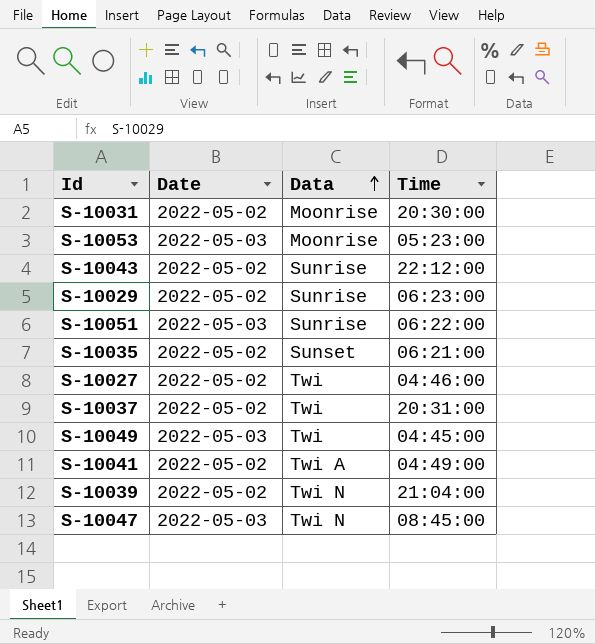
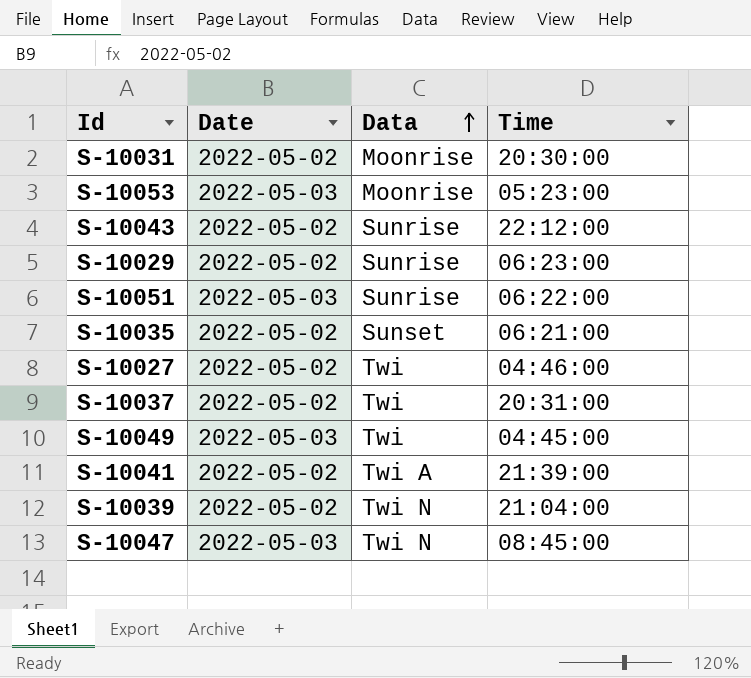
S-10041 | Time: 04:49:00 -> 21:39:00

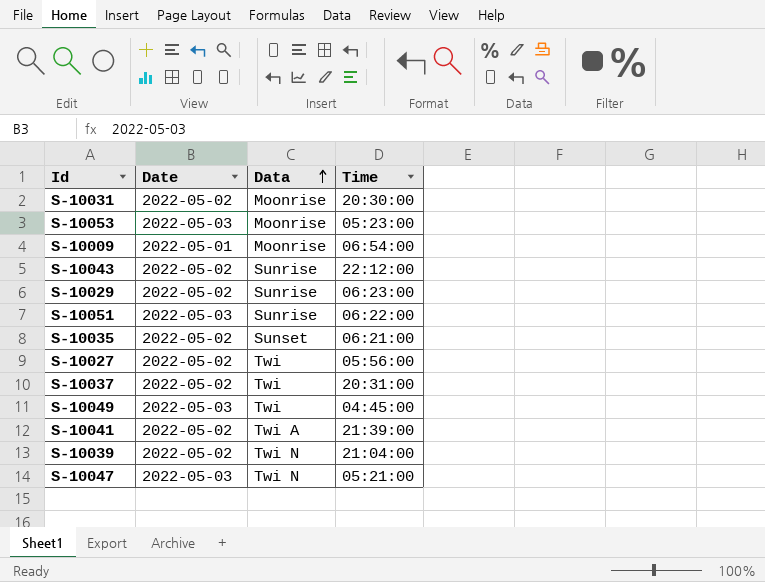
row S-10009: none -> 2022-05-01 | Moonrise | 06:54:00
S-10027 | Time: 04:46:00 -> 05:56:00
S-10047 | Time: 08:45:00 -> 05:21:00

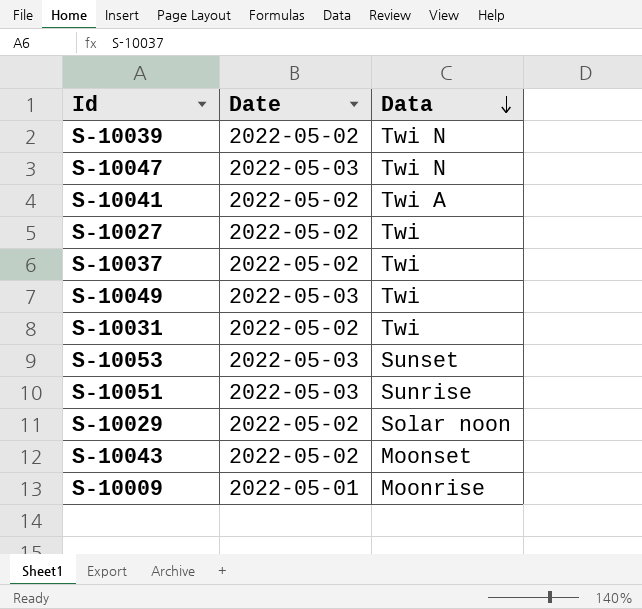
row order: Data ascending -> Data descending
column Time | position: 4 -> none
row S-10035: 2022-05-02 | Sunset | 06:21:00 -> none
S-10031 | Data: Moonrise -> Twi
S-10053 | Data: Moonrise -> Sunset
S-10029 | Data: Sunrise -> Solar noon
S-10043 | Data: Sunrise -> Moonset

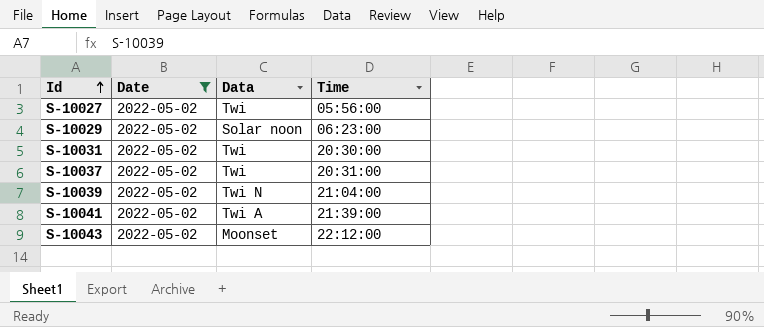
filter: none -> Date = 2022-05-02
row order: Data descending -> Id ascending
column Time | position: none -> 4

